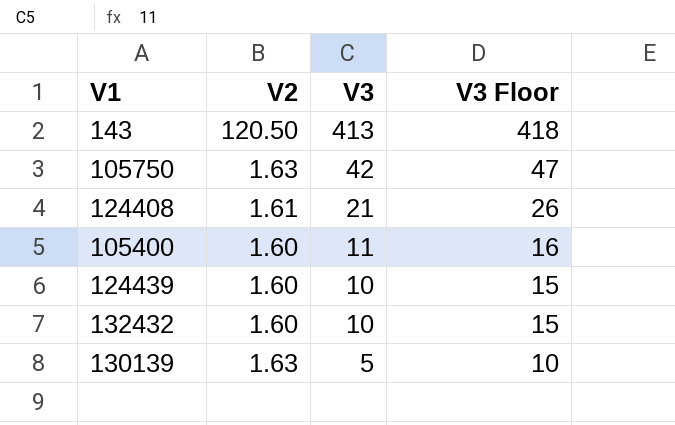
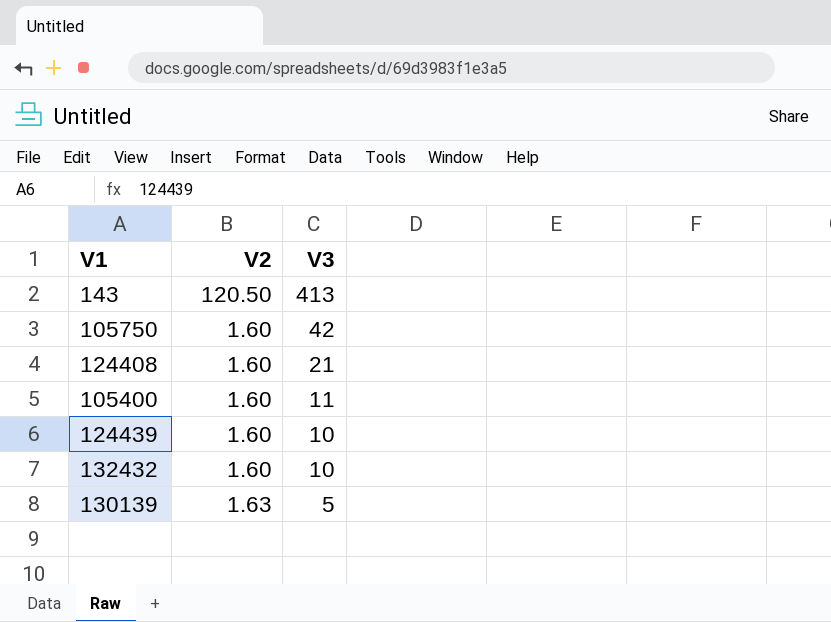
column V3 Floor | formula: [V3] + 5 -> none
105750 | V2: 1.63 -> 1.60
124408 | V2: 1.61 -> 1.60

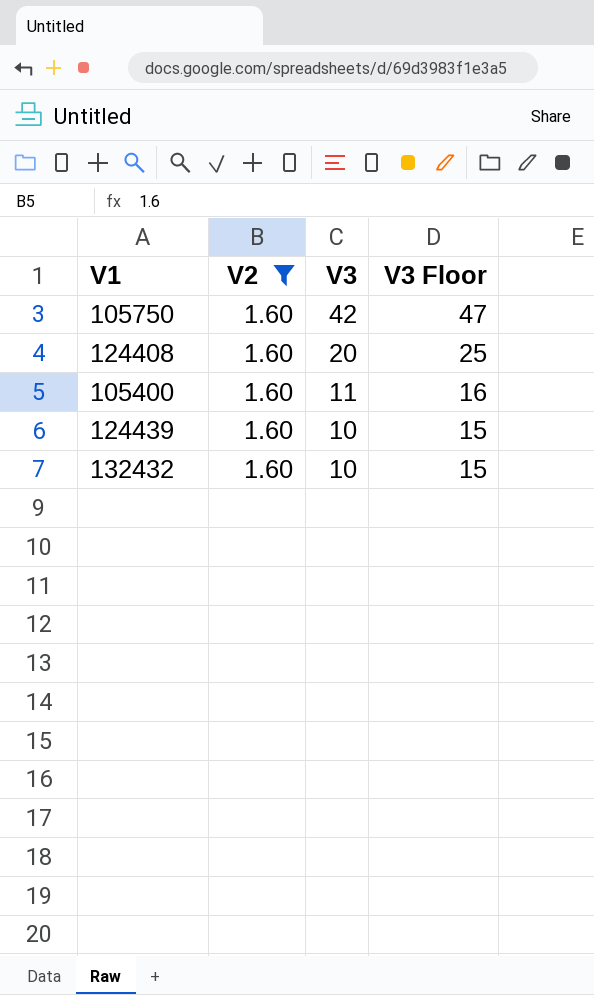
filter: none -> V2 = 1.60
column V3 Floor | formula: none -> [V3] + 5
124408 | V3: 21 -> 20

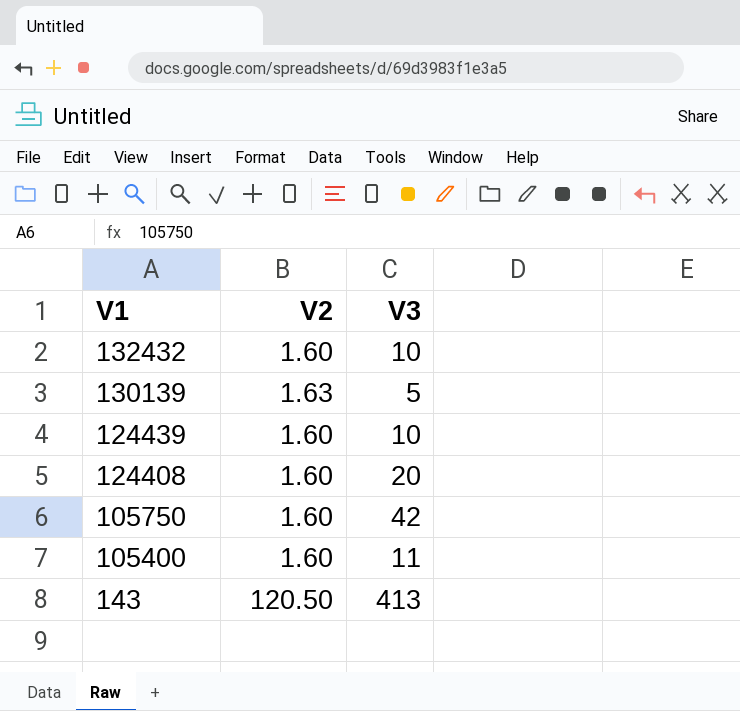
filter: V2 = 1.60 -> none
row order: V3 descending -> V1 descending
column V3 Floor | formula: [V3] + 5 -> none

